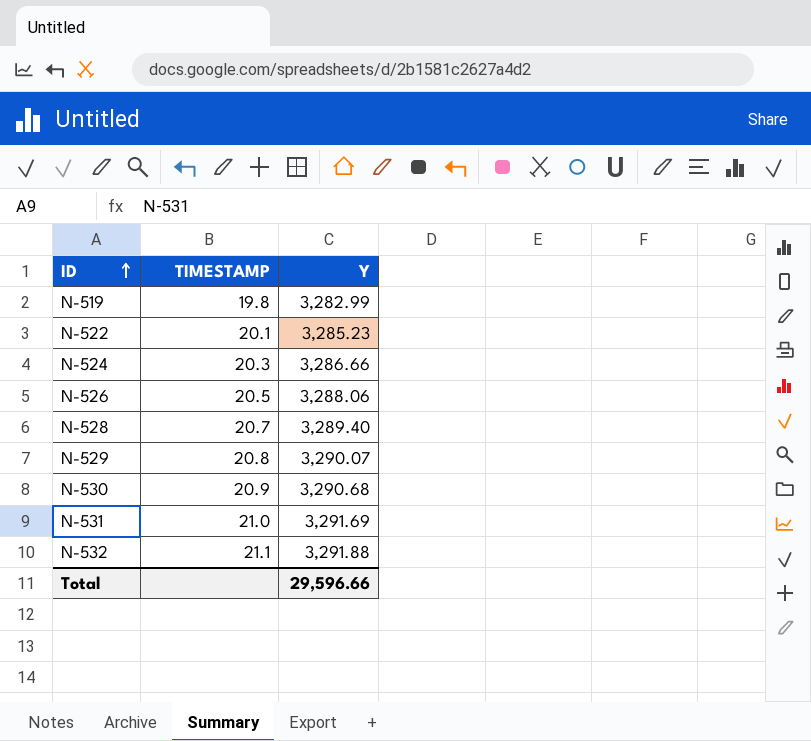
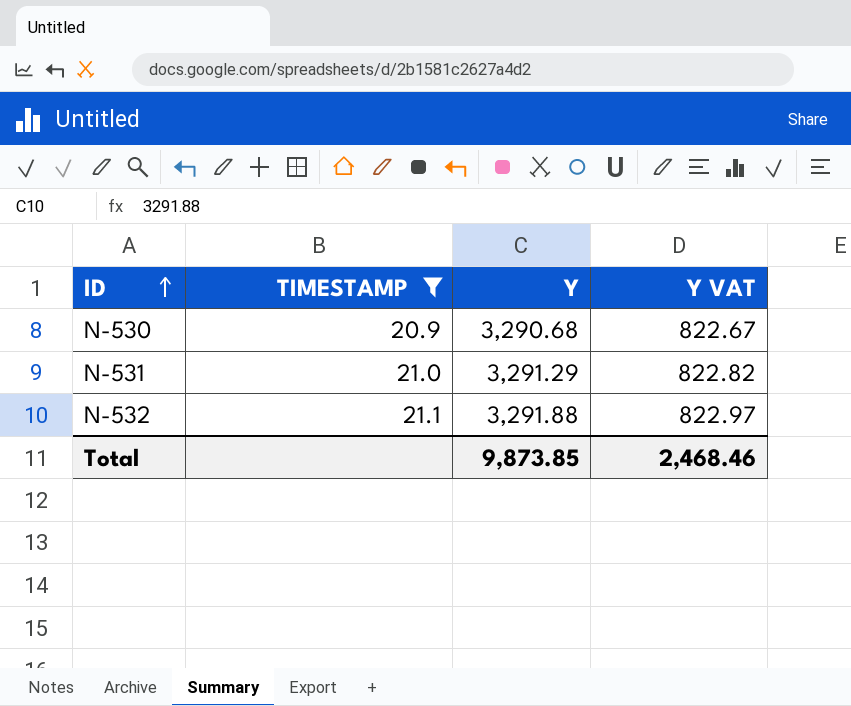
filter: none -> TIMESTAMP >= 20.9
column Y VAT | formula: none -> [Y] * 0.25
N-531 | Y: 3,291.69 -> 3,291.29
Total | Y: 29,596.66 -> 9,873.85

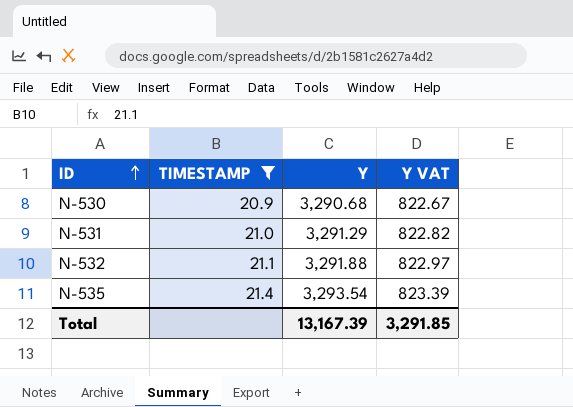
row N-535: none -> 21.4 | 3,293.54 | 823.39
Total | Y: 9,873.85 -> 13,167.39
Total | Y VAT: 2,468.46 -> 3,291.85

